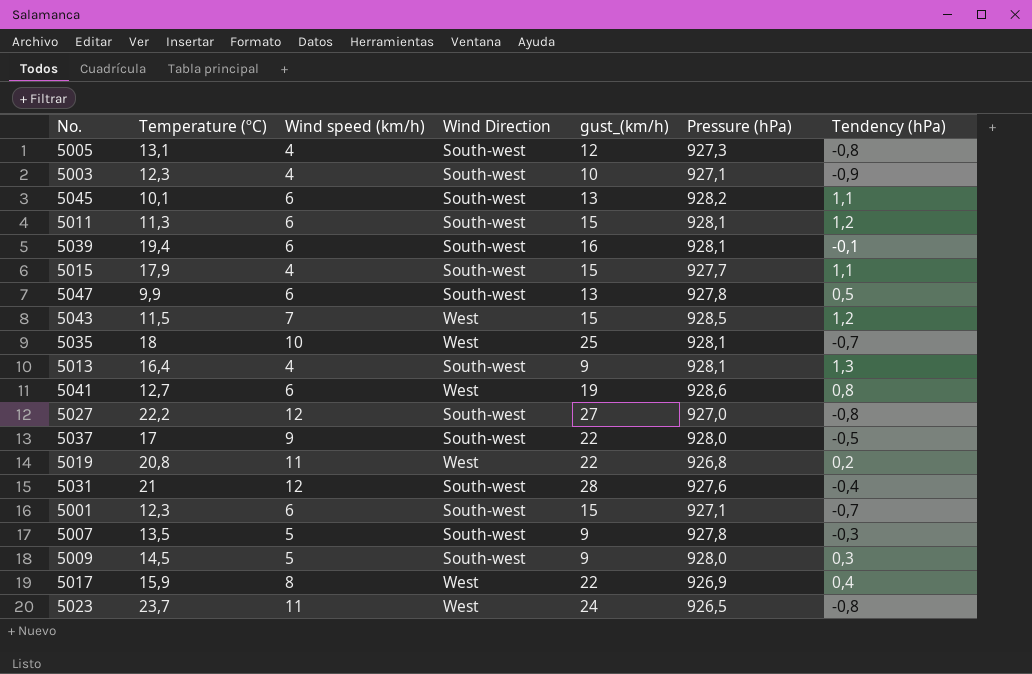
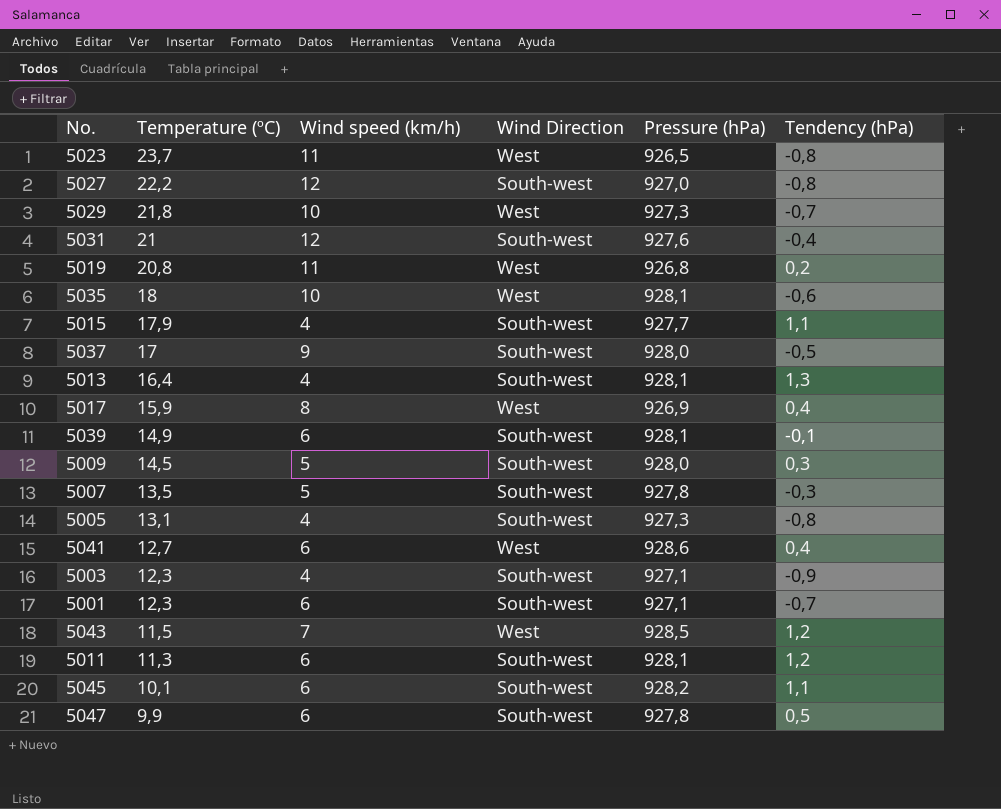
row order: none -> Temperature (ºC) descending
column gust_(km/h) | position: 5 -> none
row 5029: none -> 21,8 | 10 | West | 927,3 | -0,7
5035 | Tendency (hPa): -0,7 -> -0,6
5039 | Temperature (ºC): 19,4 -> 14,9
5041 | Tendency (hPa): 0,8 -> 0,4

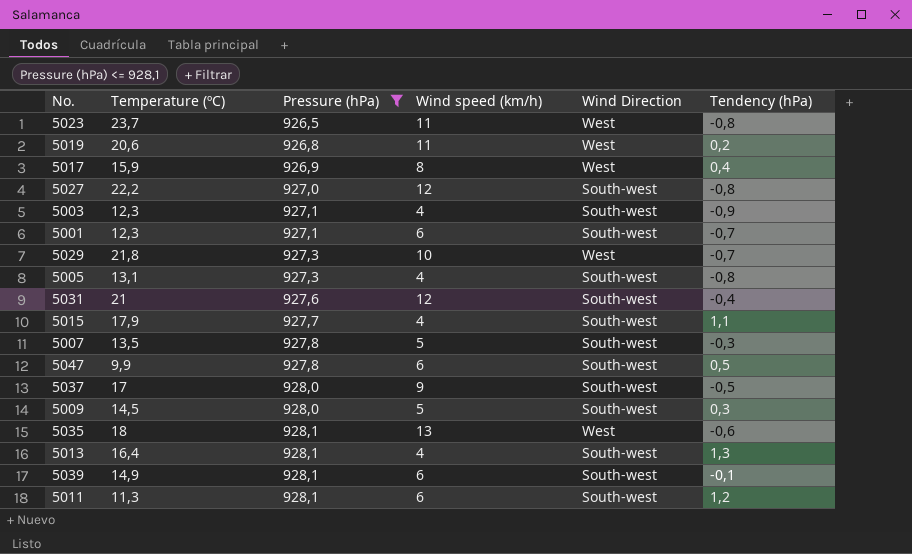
filter: none -> Pressure (hPa) <= 928,1
row order: Temperature (ºC) descending -> Pressure (hPa) ascending
column Pressure (hPa) | position: 5 -> 3
5019 | Temperature (ºC): 20,8 -> 20,6
5035 | Wind speed (km/h): 10 -> 13

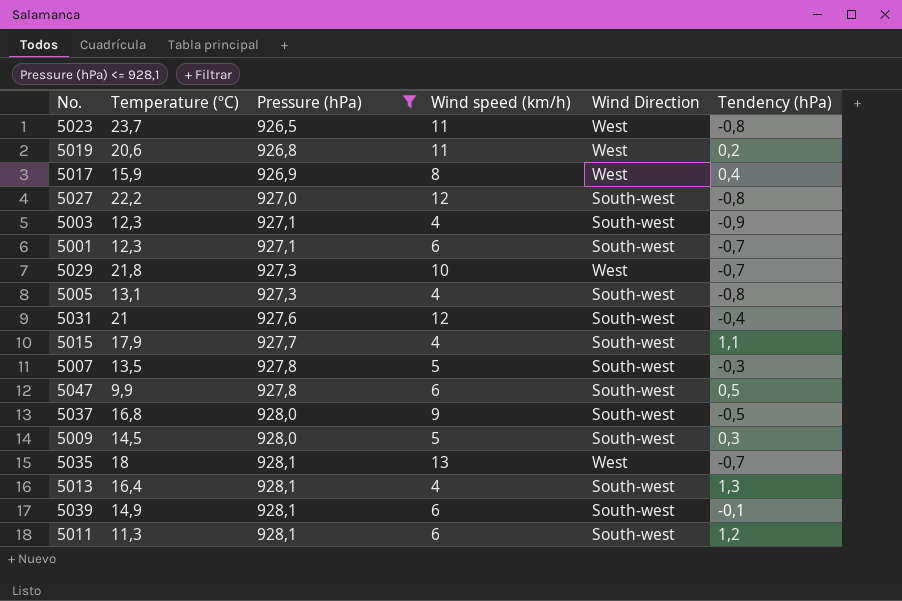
5037 | Temperature (ºC): 17 -> 16,8
5035 | Tendency (hPa): -0,6 -> -0,7

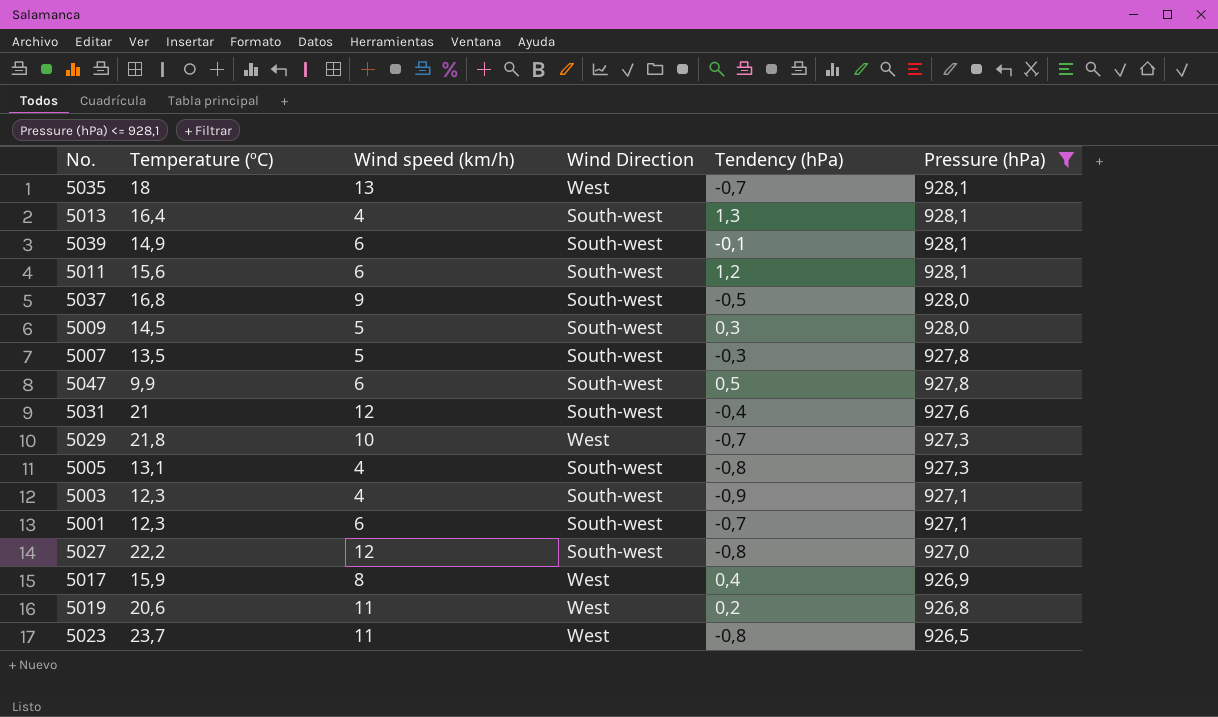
row order: Pressure (hPa) ascending -> Pressure (hPa) descending
column Pressure (hPa) | position: 3 -> 6
row 5015: 17,9 | 927,7 | 4 | South-west | 1,1 -> none
5011 | Temperature (ºC): 11,3 -> 15,6

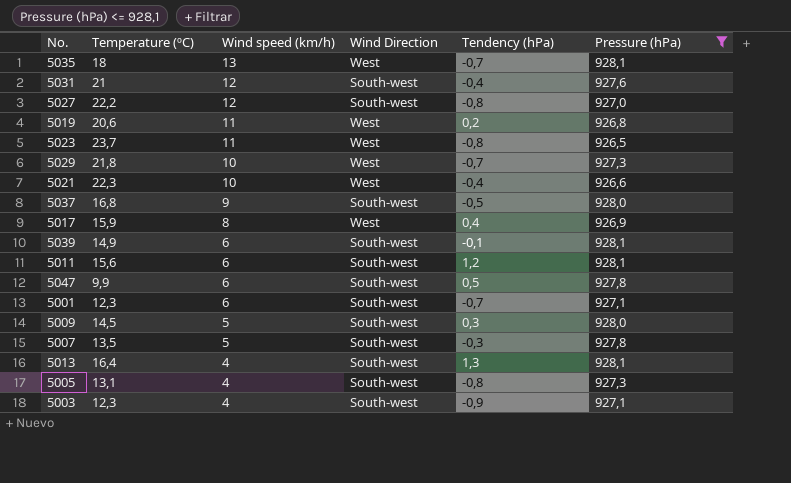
row order: Pressure (hPa) descending -> Wind speed (km/h) descending
row 5021: none -> 22,3 | 10 | West | -0,4 | 926,6

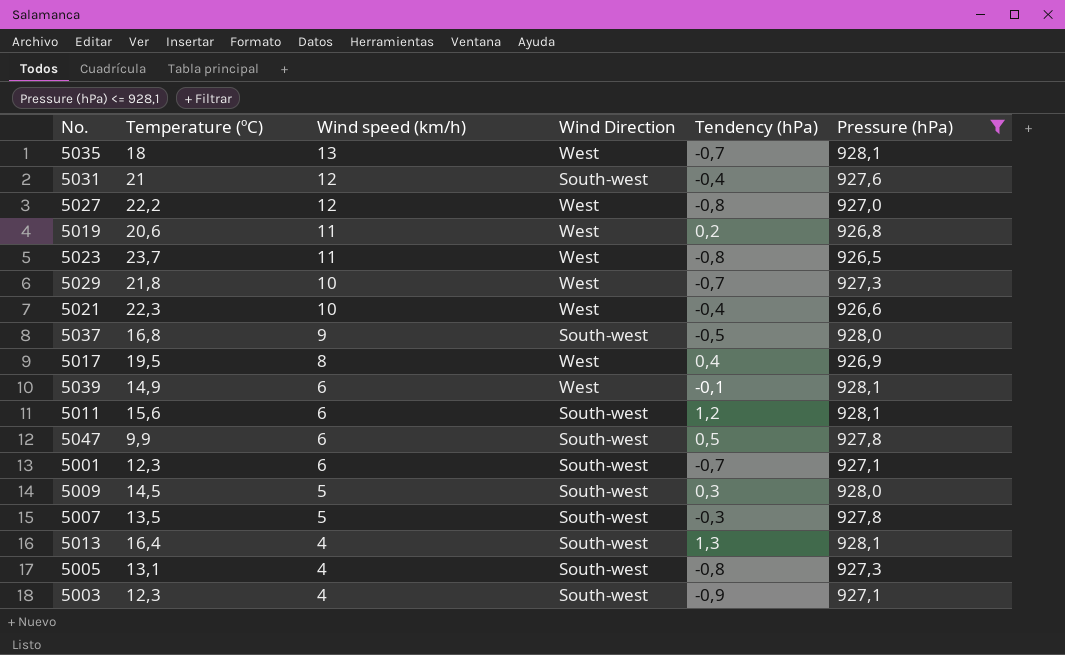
5027 | Wind Direction: South-west -> West
5017 | Temperature (ºC): 15,9 -> 19,5
5039 | Wind Direction: South-west -> West

